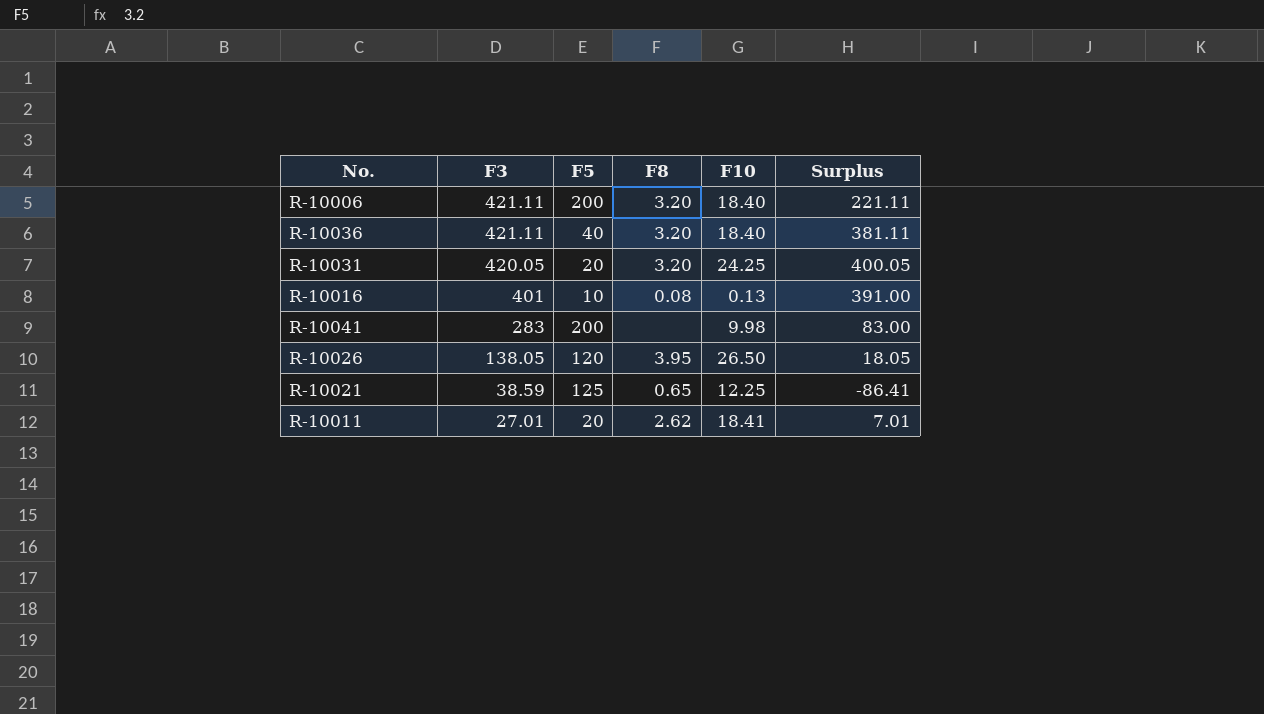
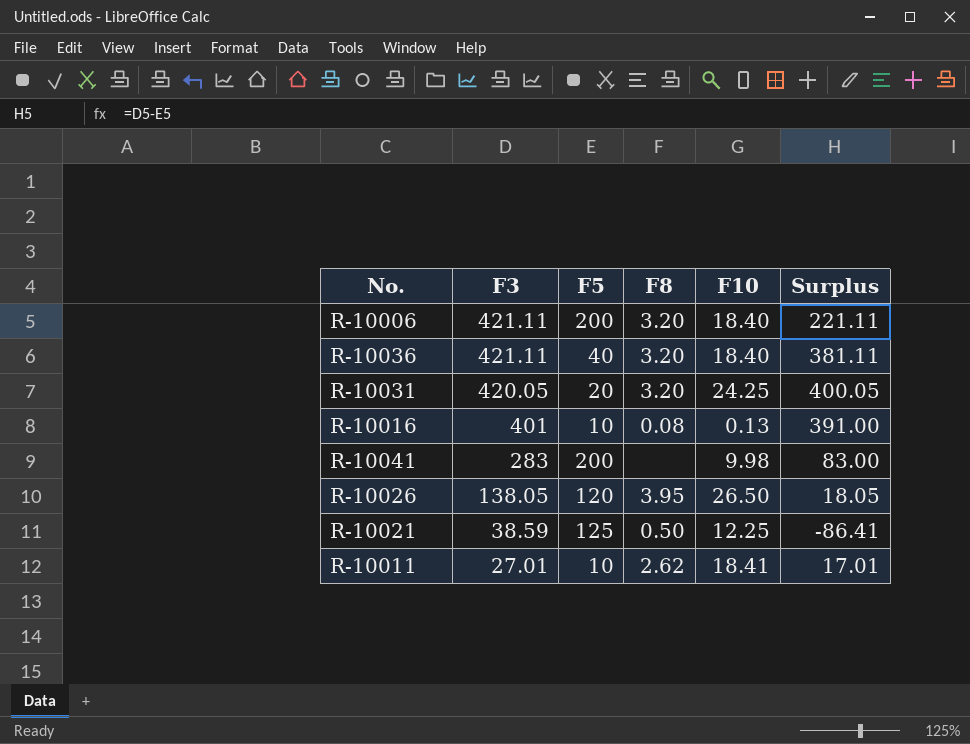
R-10021 | F8: 0.65 -> 0.50
R-10011 | F5: 20 -> 10
R-10011 | Surplus: 7.01 -> 17.01

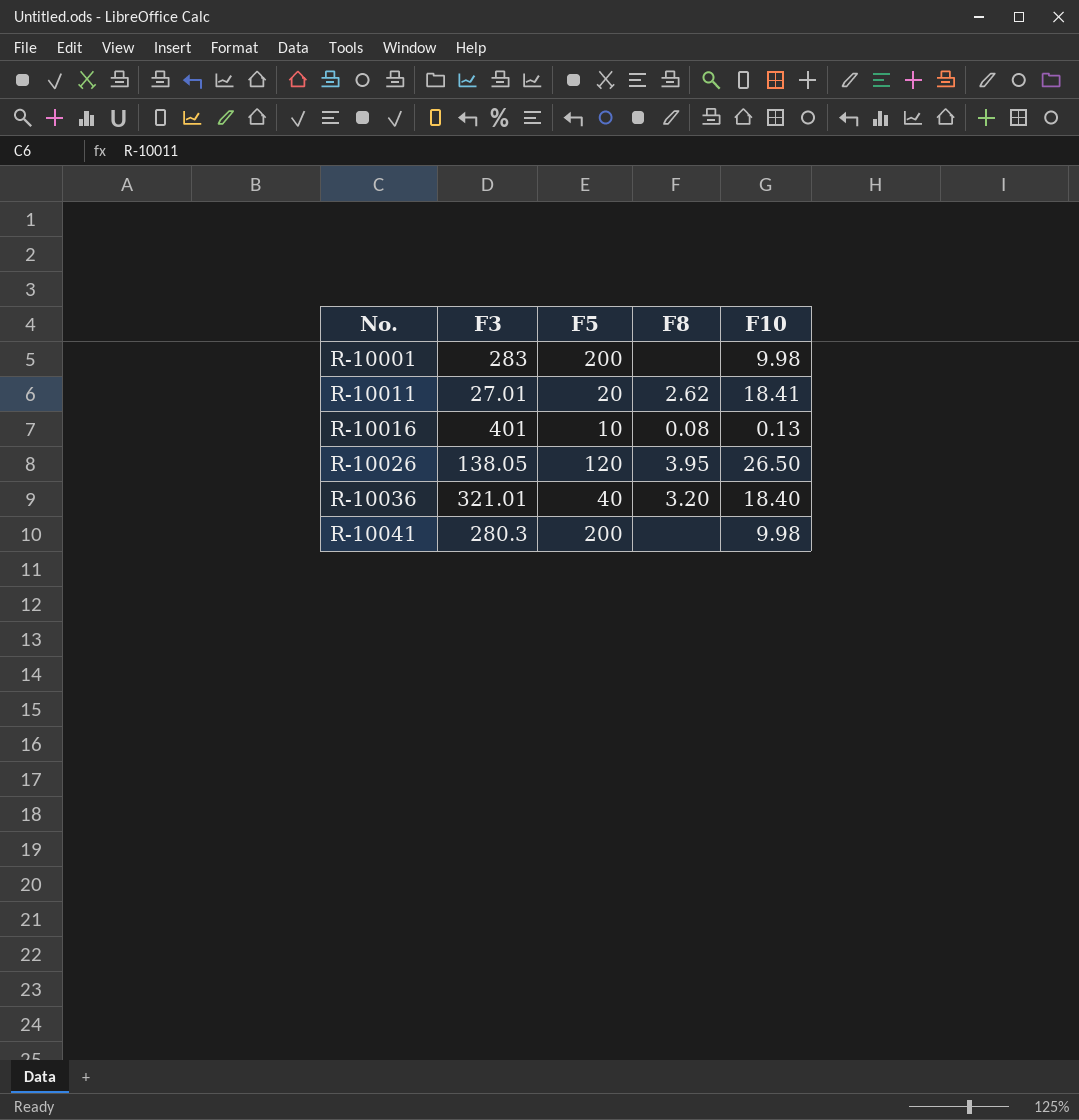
row order: F3 descending -> No. ascending
column Surplus | formula: [F3] - [F5] -> none
row R-10006: 421.11 | 200 | 3.20 | 18.40 | 221.11 -> none
row R-10031: 420.05 | 20 | 3.20 | 24.25 | 400.05 -> none
row R-10021: 38.59 | 125 | 0.50 | 12.25 | -86.41 -> none
row R-10001: none -> 283 | 200 | none | 9.98
R-10011 | F5: 10 -> 20
R-10036 | F3: 421.11 -> 321.01
R-10041 | F3: 283 -> 280.3

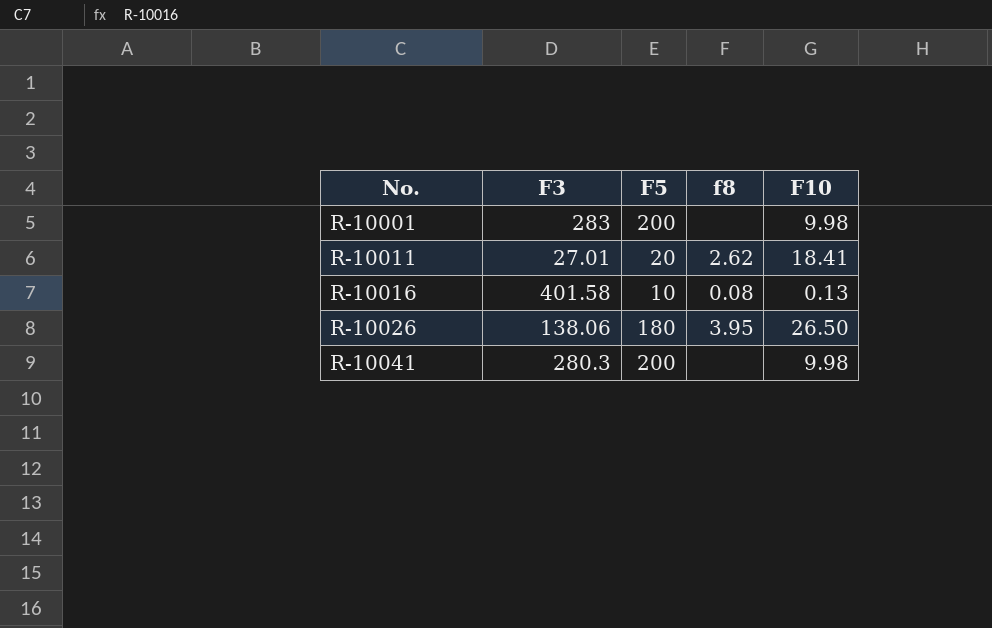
column name: F8 -> f8
row R-10036: 321.01 | 40 | 3.20 | 18.40 -> none
R-10016 | F3: 401 -> 401.58
R-10026 | F3: 138.05 -> 138.06
R-10026 | F5: 120 -> 180

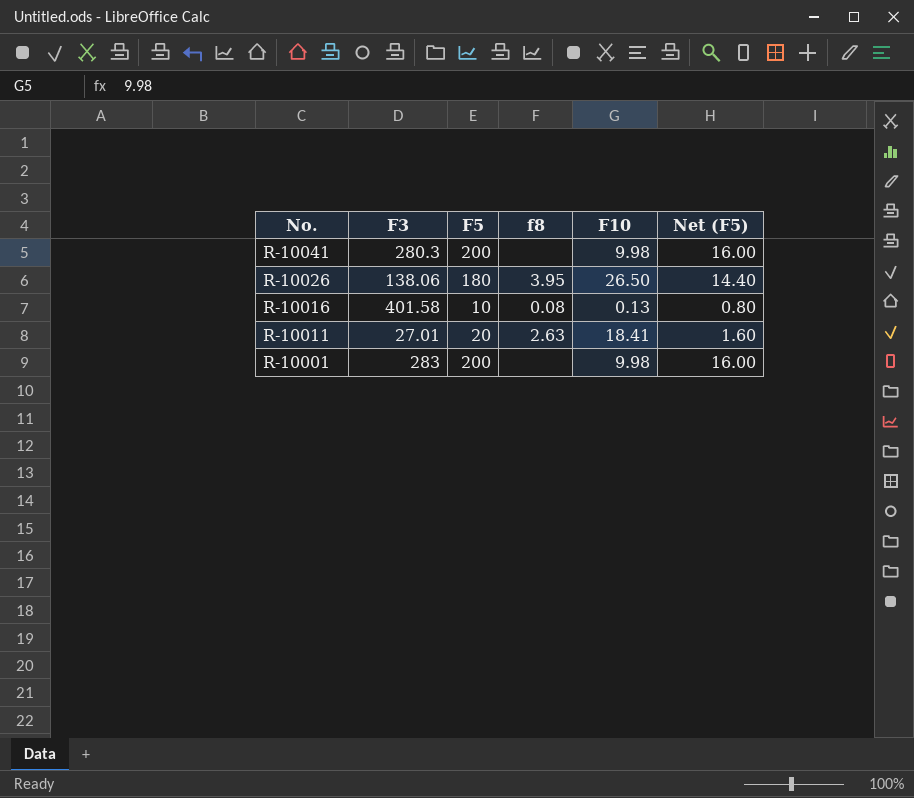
row order: No. ascending -> No. descending
column Net (F5) | formula: none -> [F5] * 0.08
R-10011 | f8: 2.62 -> 2.63

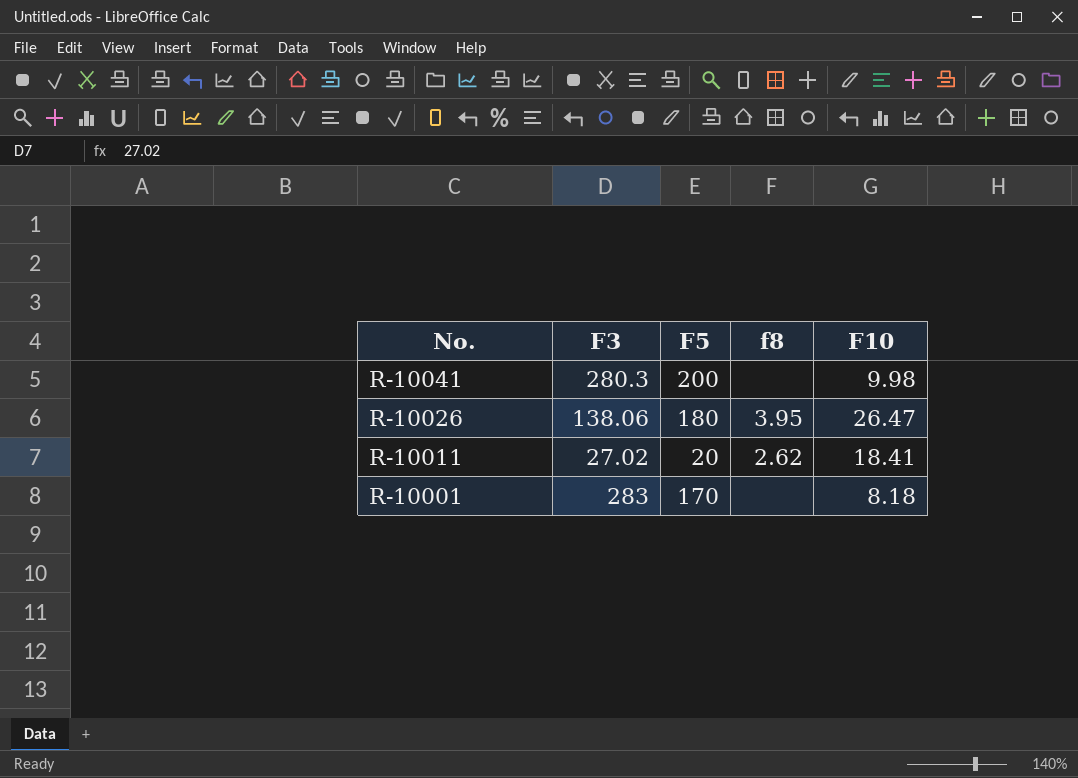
column Net (F5) | formula: [F5] * 0.08 -> none
row R-10016: 401.58 | 10 | 0.08 | 0.13 | 0.80 -> none
R-10026 | F10: 26.50 -> 26.47
R-10011 | F3: 27.01 -> 27.02
R-10011 | f8: 2.63 -> 2.62
R-10001 | F5: 200 -> 170
R-10001 | F10: 9.98 -> 8.18

